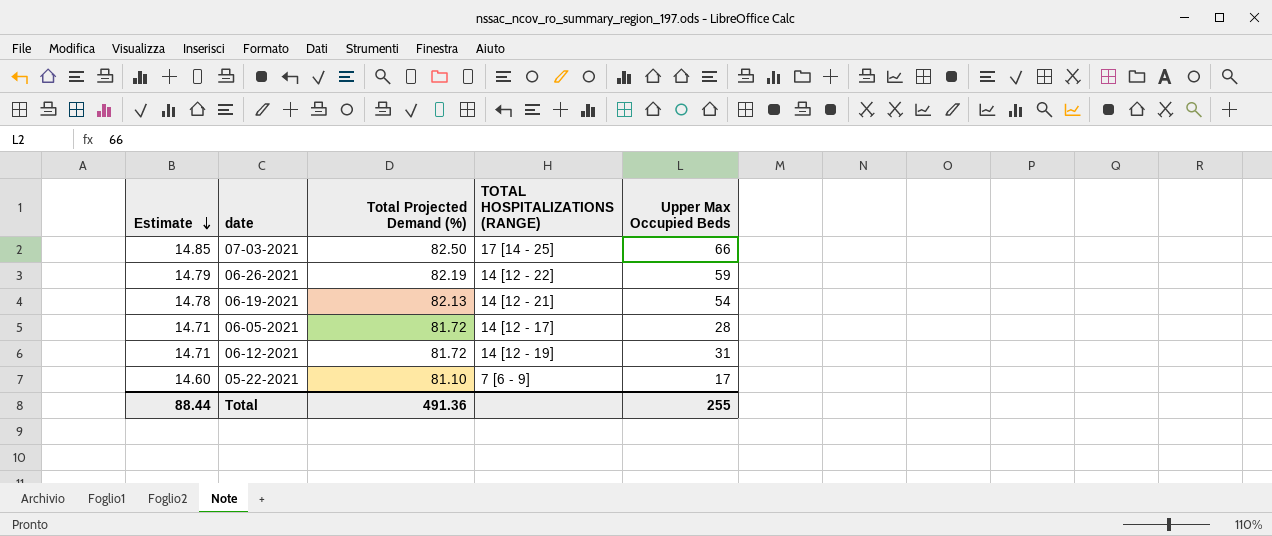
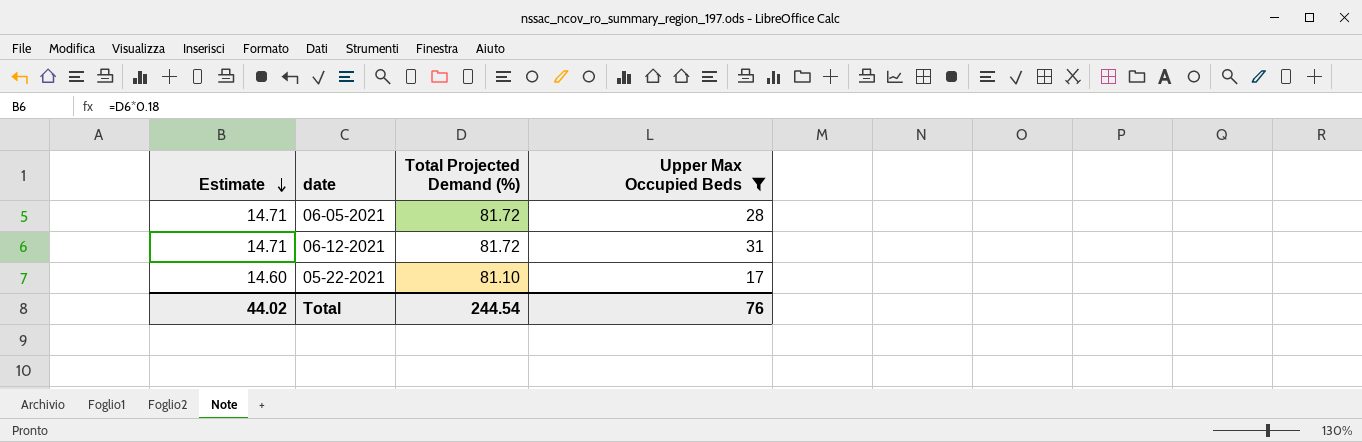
filter: none -> Upper Max Occupied Beds <= 31
column TOTAL HOSPITALIZATIONS (RANGE) | position: 4 -> none
Total | Estimate: 88.44 -> 44.02
Total | Total Projected Demand (%): 491.36 -> 244.54
Total | Upper Max Occupied Beds: 255 -> 76

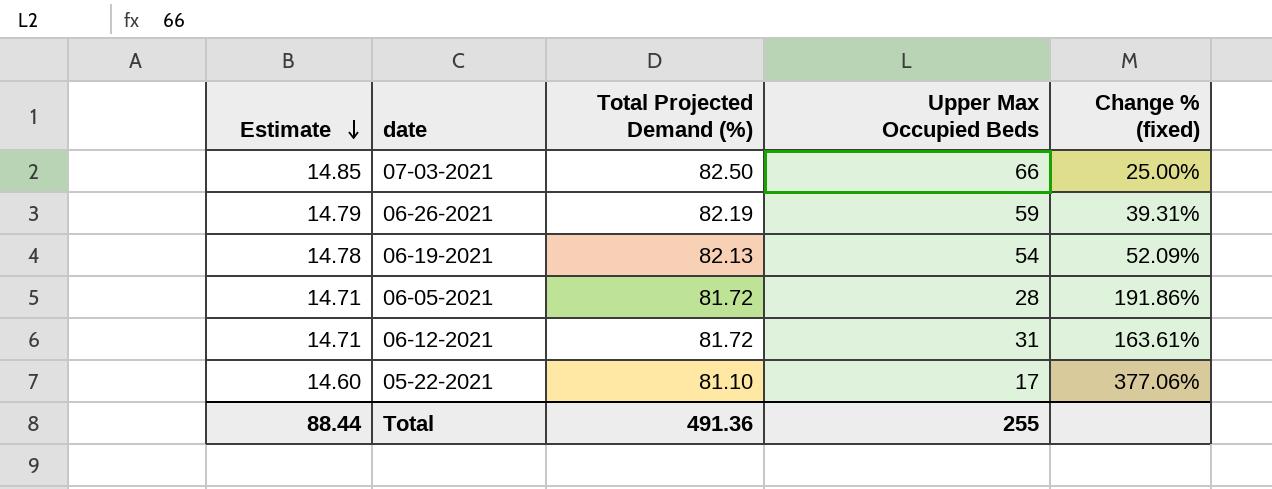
filter: Upper Max Occupied Beds <= 31 -> none
column Change % (fixed) | formula: none -> ([Total Projected Demand (%)] - [Upper Max Occupied Beds]) / [Upper Max Occupied Beds]
Total | Estimate: 44.02 -> 88.44
Total | Total Projected Demand (%): 244.54 -> 491.36
Total | Upper Max Occupied Beds: 76 -> 255

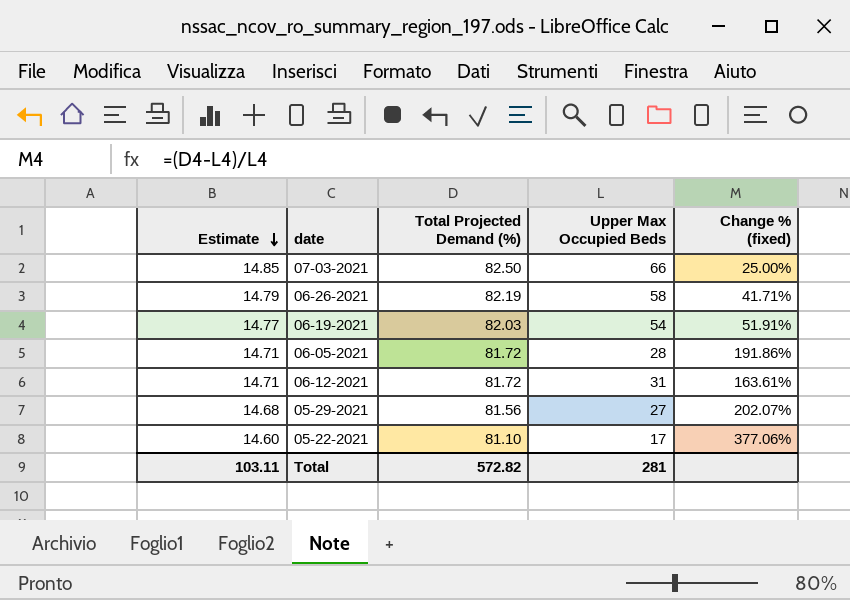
06-26-2021 | Upper Max Occupied Beds: 59 -> 58
06-26-2021 | Change % (fixed): 39.31% -> 41.71%
06-19-2021 | Estimate: 14.78 -> 14.77
06-19-2021 | Total Projected Demand (%): 82.13 -> 82.03
06-19-2021 | Change % (fixed): 52.09% -> 51.91%
row 05-29-2021: none -> 14.68 | 81.56 | 27 | 202.07%
Total | Estimate: 88.44 -> 103.11
Total | Total Projected Demand (%): 491.36 -> 572.82
Total | Upper Max Occupied Beds: 255 -> 281

